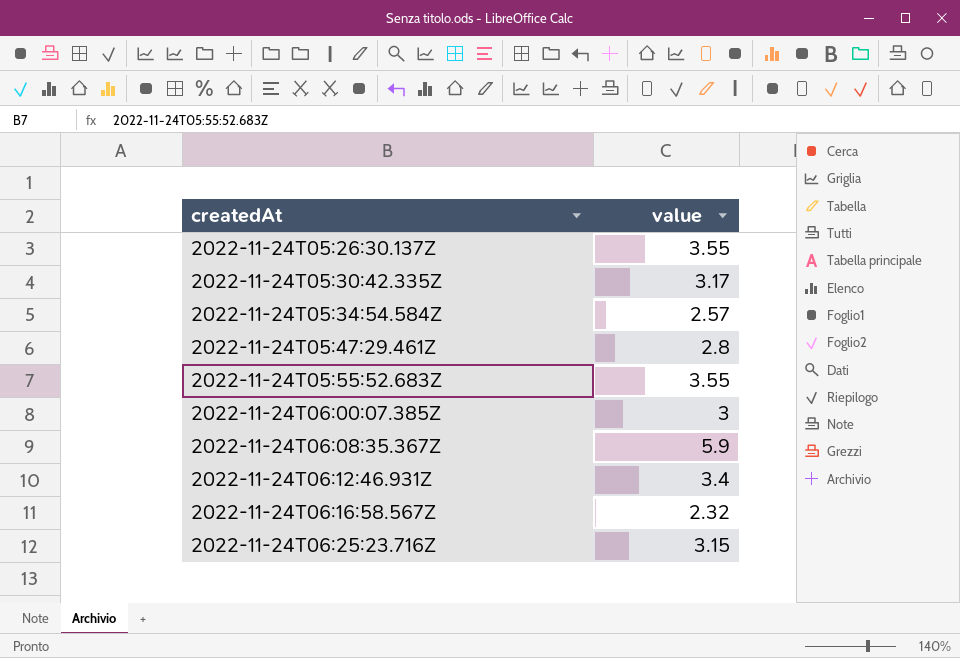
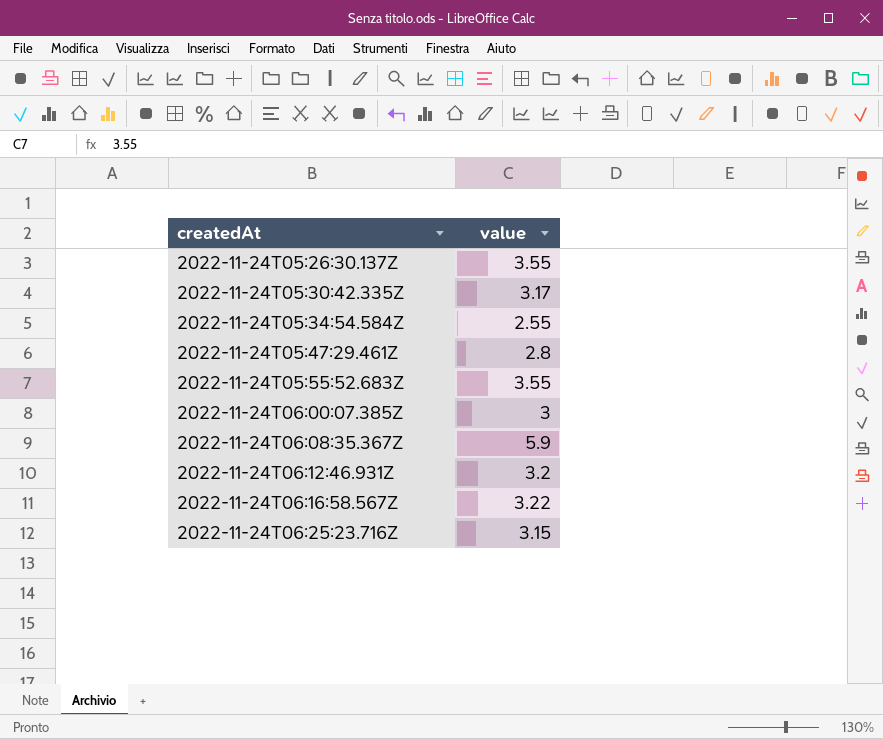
2022-11-24T05:34:54.584Z | value: 2.57 -> 2.55
2022-11-24T06:12:46.931Z | value: 3.4 -> 3.2
2022-11-24T06:16:58.567Z | value: 2.32 -> 3.22

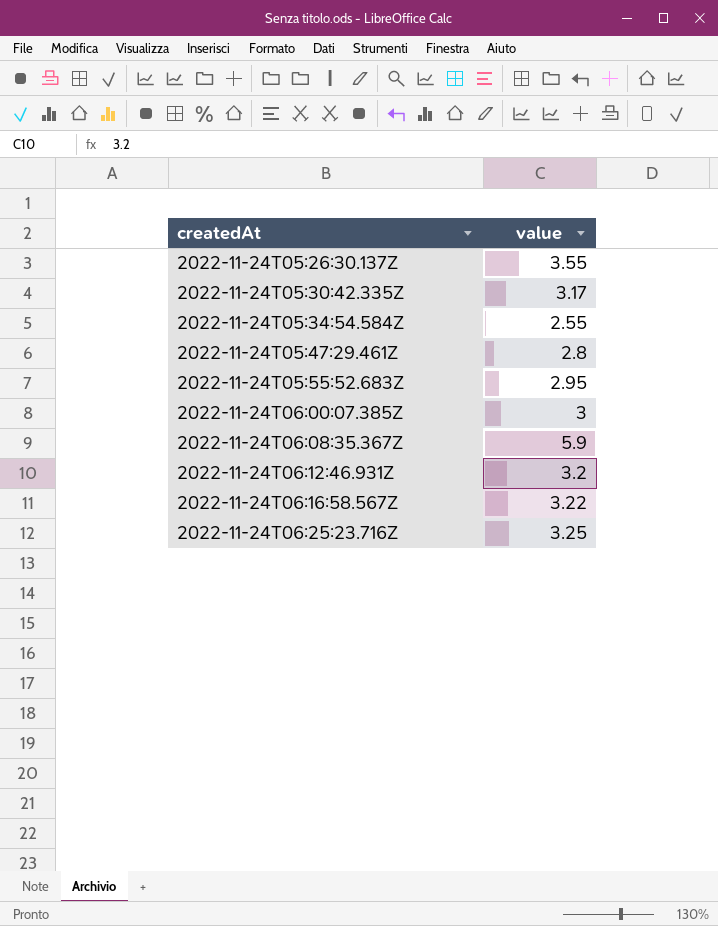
2022-11-24T05:55:52.683Z | value: 3.55 -> 2.95
2022-11-24T06:25:23.716Z | value: 3.15 -> 3.25

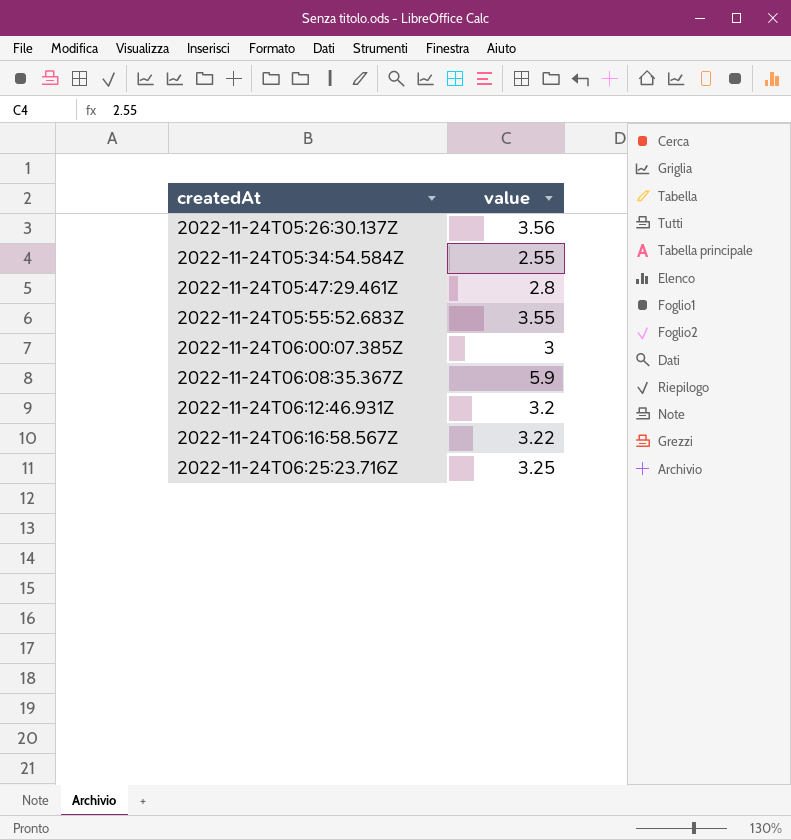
row 2022-11-24T05:30:42.335Z: 3.17 -> none
2022-11-24T05:26:30.137Z | value: 3.55 -> 3.56
2022-11-24T05:55:52.683Z | value: 2.95 -> 3.55

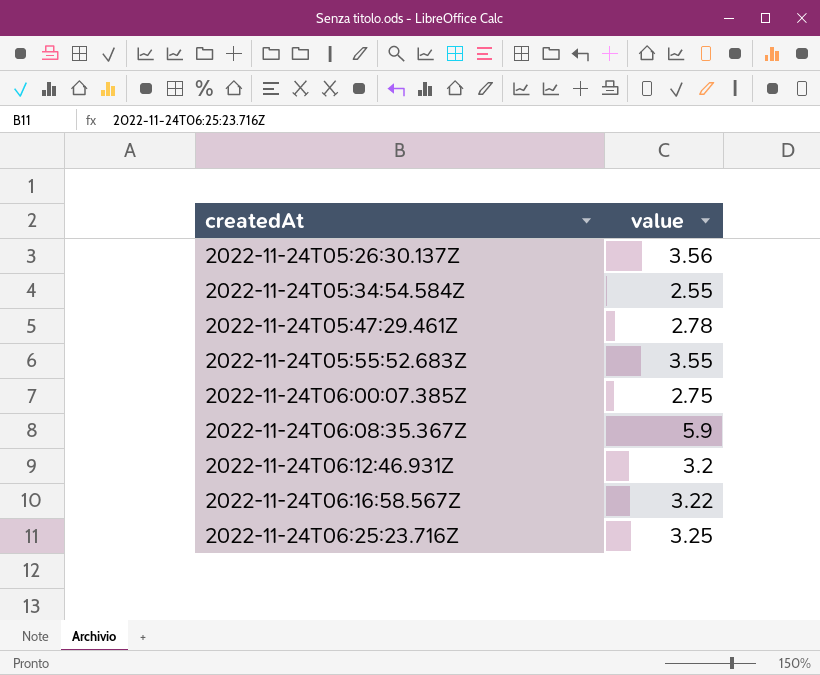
2022-11-24T05:47:29.461Z | value: 2.8 -> 2.78
2022-11-24T06:00:07.385Z | value: 3 -> 2.75

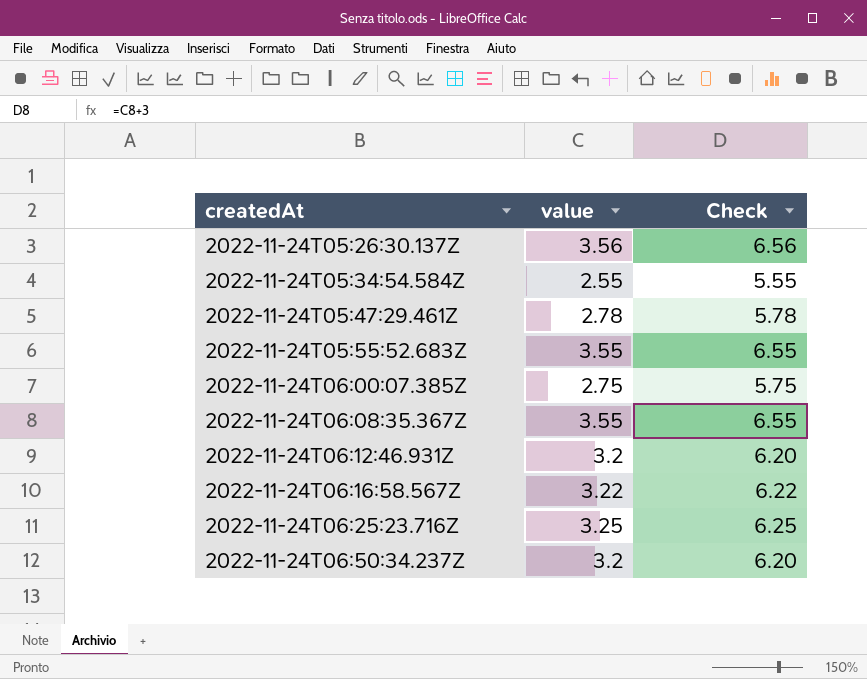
column Check | formula: none -> [value] + 3
2022-11-24T06:08:35.367Z | value: 5.9 -> 3.55
row 2022-11-24T06:50:34.237Z: none -> 3.2 | 6.20

